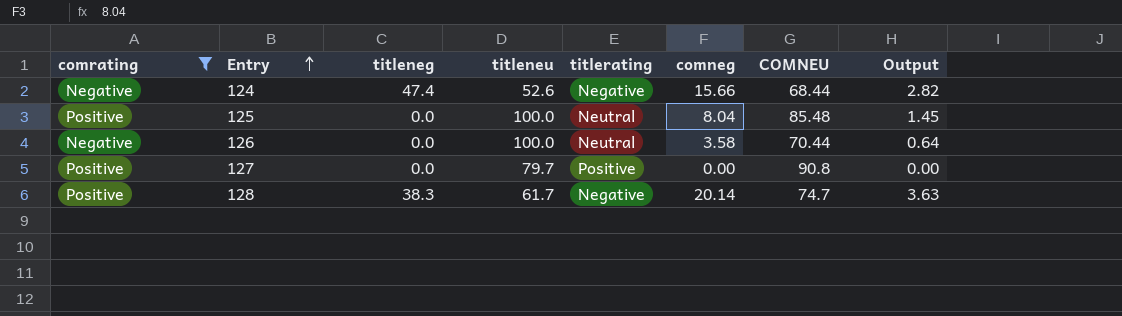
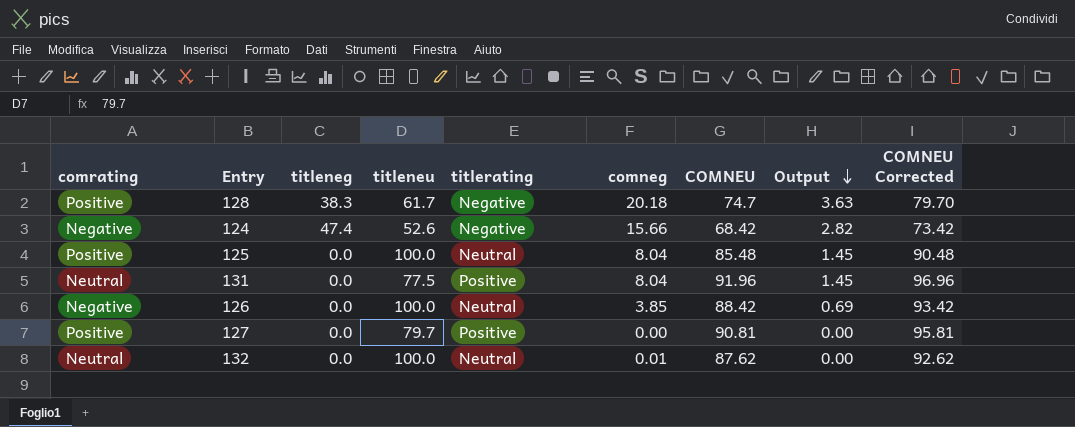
filter: comrating != Neutral -> none
row order: Entry ascending -> Output descending
column COMNEU Corrected | formula: none -> [COMNEU] + 5
128 | comneg: 20.14 -> 20.18
124 | COMNEU: 68.44 -> 68.42
126 | comneg: 3.58 -> 3.85
126 | COMNEU: 70.44 -> 88.42
126 | Output: 0.64 -> 0.69
127 | COMNEU: 90.8 -> 90.81

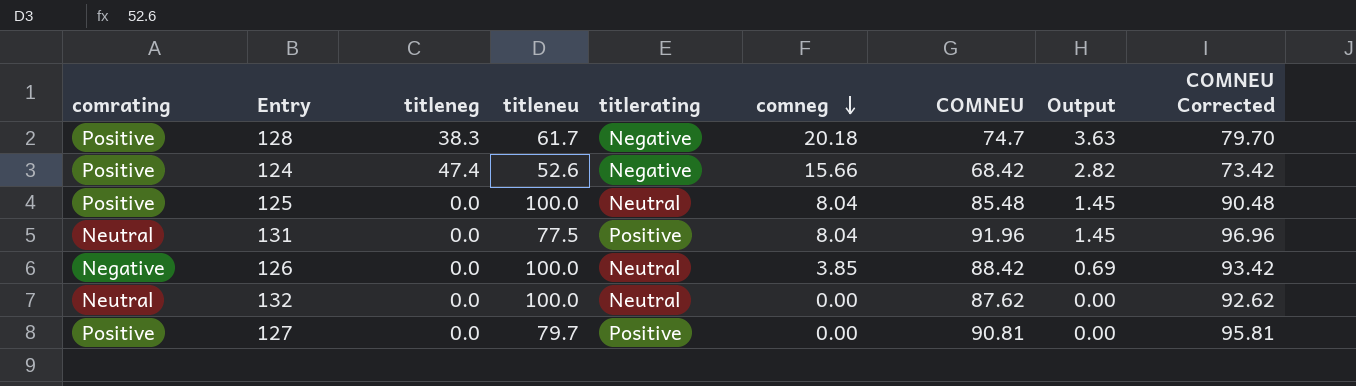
row order: Output descending -> comneg descending
124 | comrating: Negative -> Positive
132 | comneg: 0.01 -> 0.00

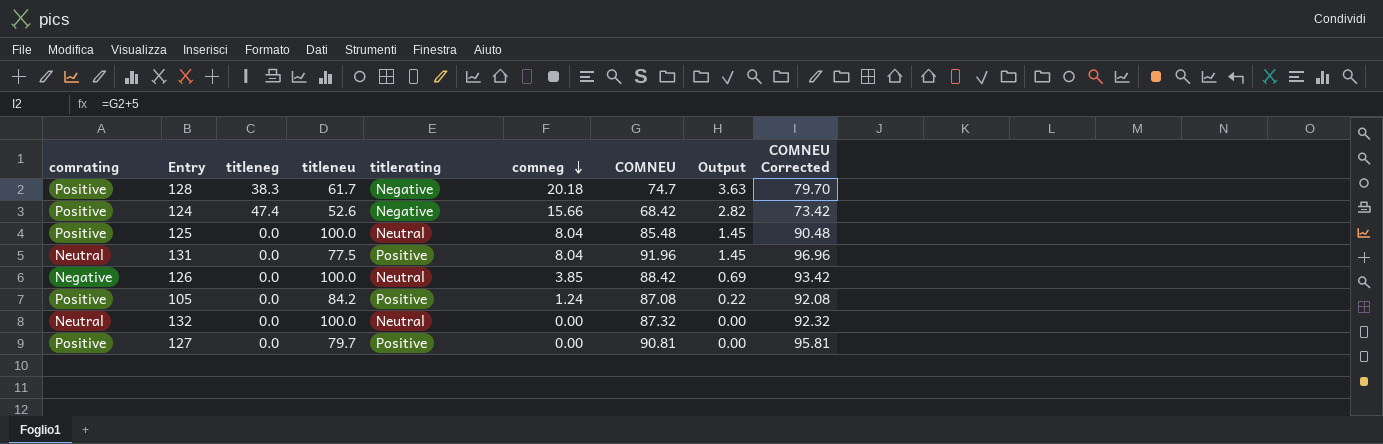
row 105: none -> Positive | 0.0 | 84.2 | Positive | 1.24 | 87.08 | 0.22 | 92.08
132 | COMNEU: 87.62 -> 87.32
132 | COMNEU Corrected: 92.62 -> 92.32

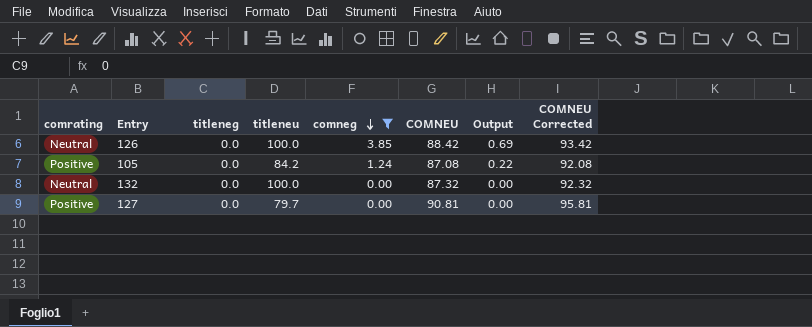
filter: none -> comneg <= 3.85
column titlerating | position: 5 -> none
126 | comrating: Negative -> Neutral

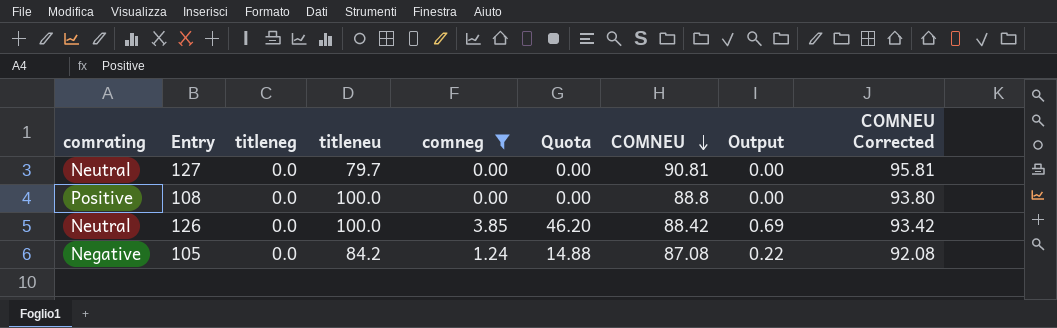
row order: comneg descending -> COMNEU descending
column Quota | formula: none -> [comneg] * 12
row 132: Neutral | 0.0 | 100.0 | 0.00 | 87.32 | 0.00 | 92.32 -> none
127 | comrating: Positive -> Neutral
row 108: none -> Positive | 0.0 | 100.0 | 0.00 | 0.00 | 88.8 | 0.00 | 93.80
105 | comrating: Positive -> Negative

